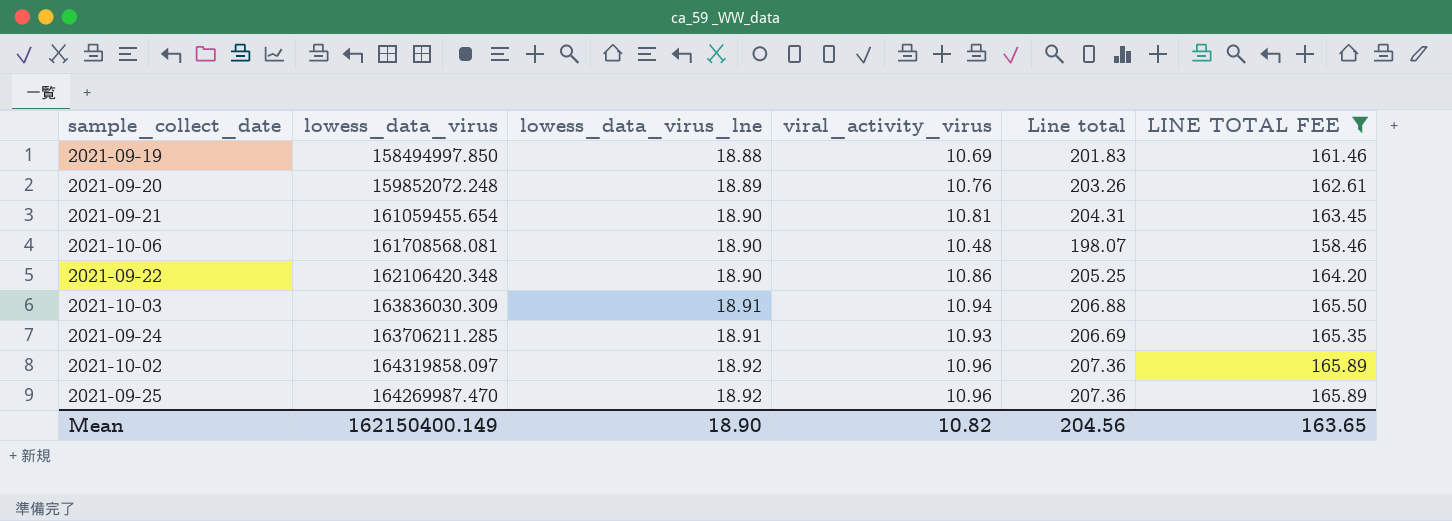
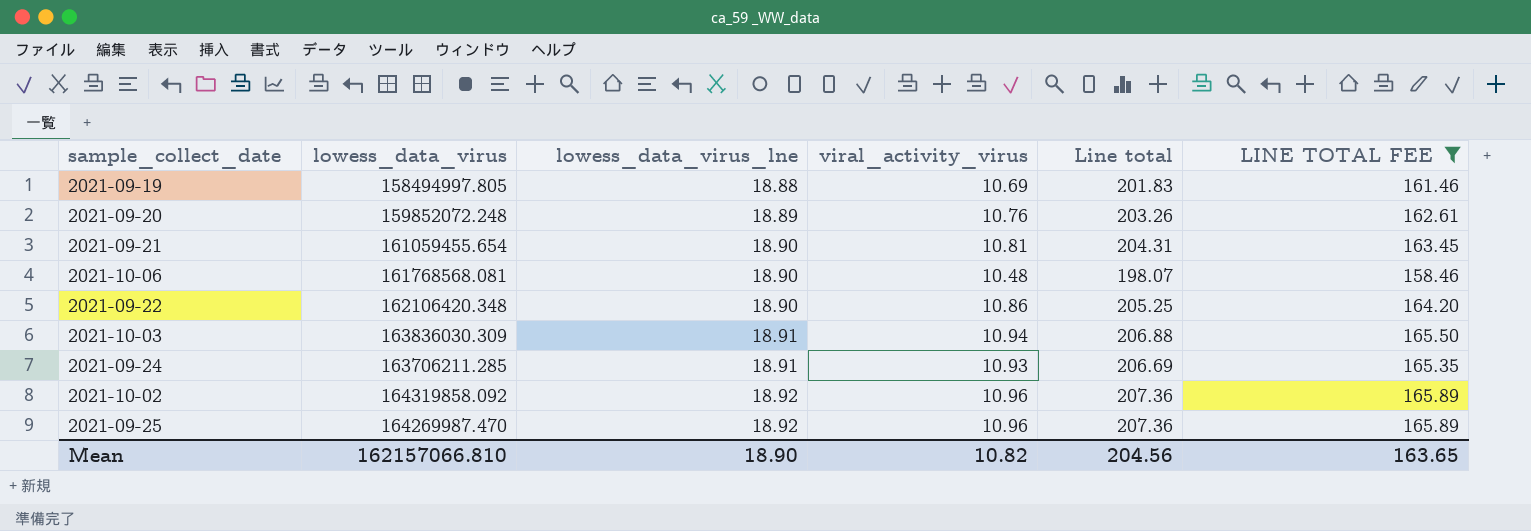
2021-09-19 | lowess_data_virus: 158494997.850 -> 158494997.805
2021-10-06 | lowess_data_virus: 161708568.081 -> 161768568.081
2021-10-02 | lowess_data_virus: 164319858.097 -> 164319858.092
Mean | lowess_data_virus: 162150400.149 -> 162157066.810

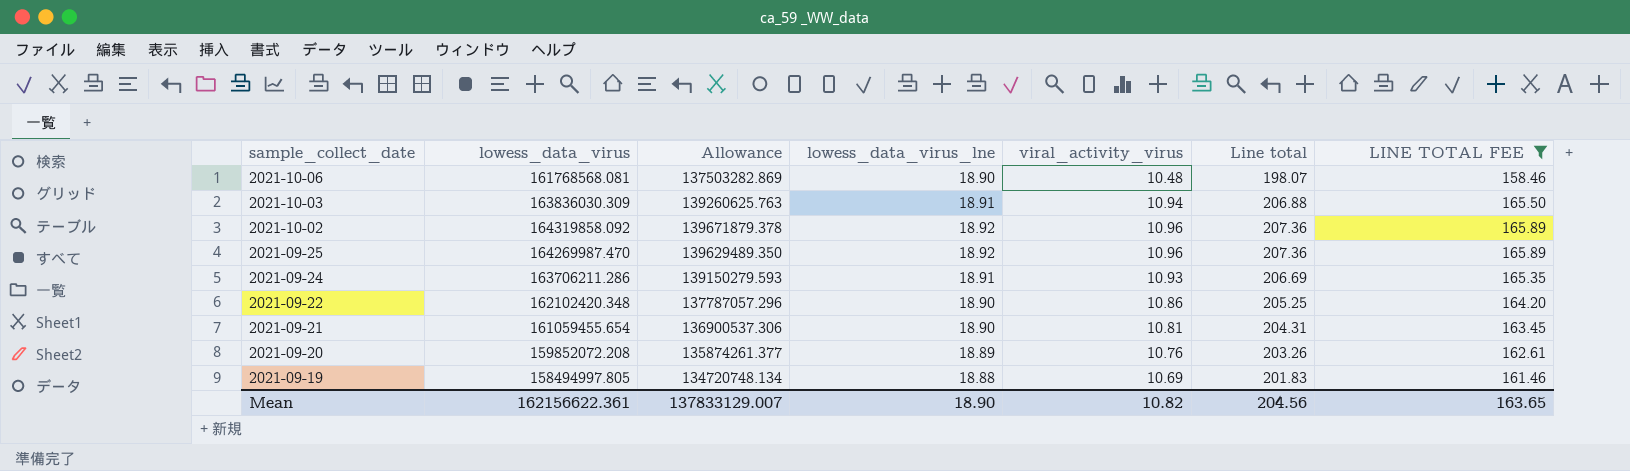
row order: lowess_data_virus_lne ascending -> sample_collect_date descending
column Allowance | formula: none -> [lowess_data_virus] * 0.85
2021-09-24 | lowess_data_virus: 163706211.285 -> 163706211.286
2021-09-22 | lowess_data_virus: 162106420.348 -> 162102420.348
2021-09-20 | lowess_data_virus: 159852072.248 -> 159852072.208
Mean | lowess_data_virus: 162157066.810 -> 162156622.361

